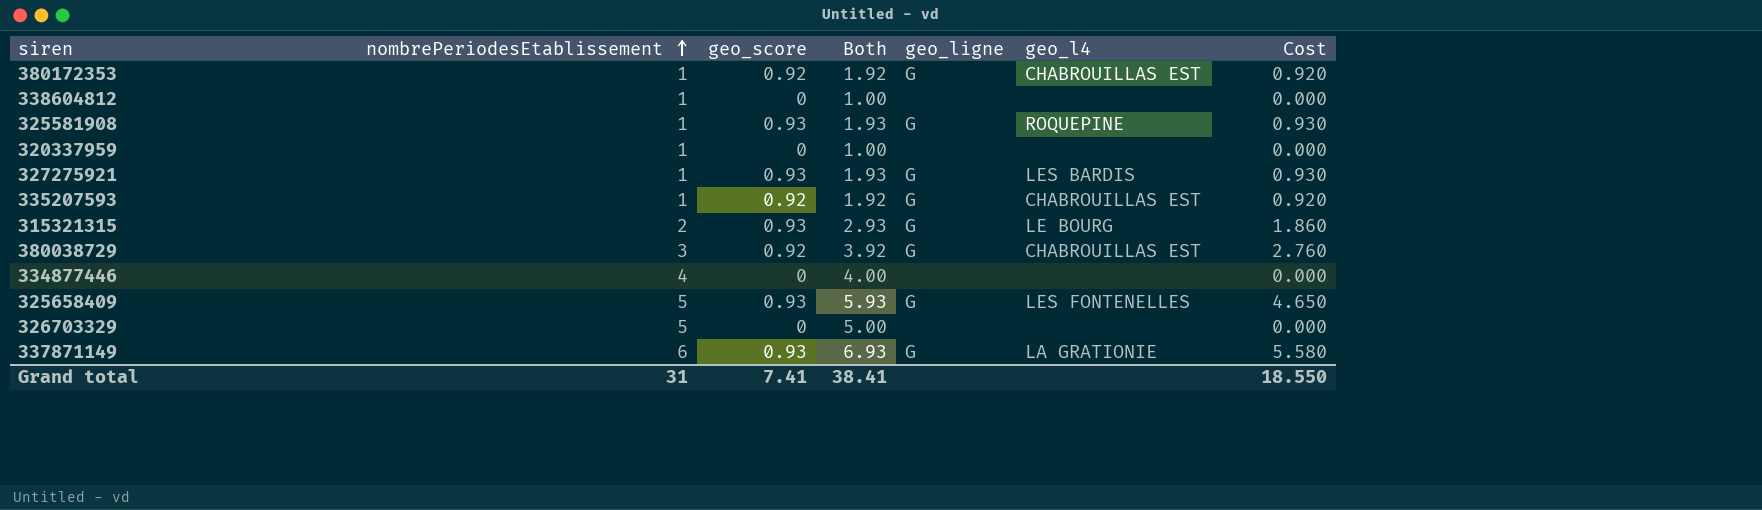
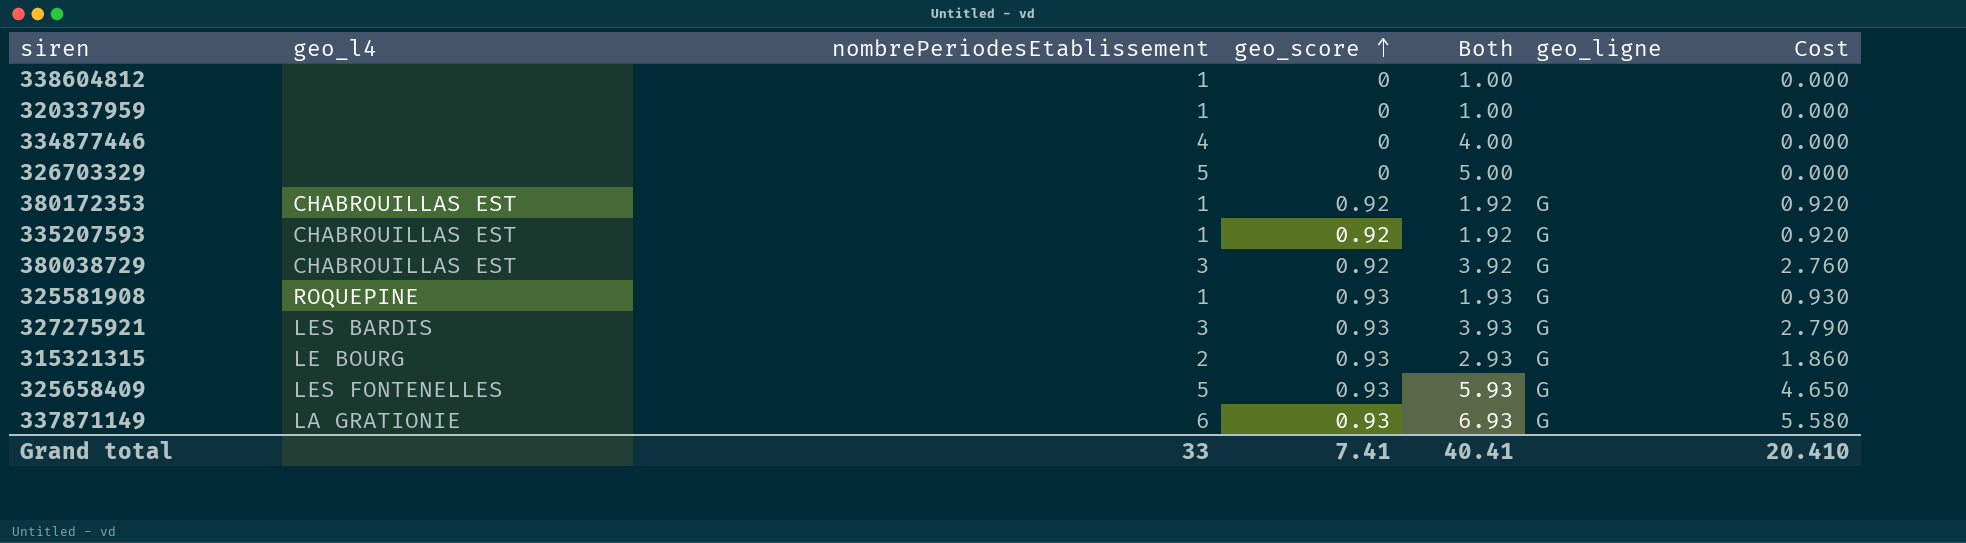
row order: nombrePeriodesEtablissement ascending -> geo_score ascending
column geo_l4 | position: 6 -> 2
327275921 | nombrePeriodesEtablissement: 1 -> 3
327275921 | Both: 1.93 -> 3.93
327275921 | Cost: 0.930 -> 2.790
Grand total | nombrePeriodesEtablissement: 31 -> 33
Grand total | Both: 38.41 -> 40.41
Grand total | Cost: 18.550 -> 20.410

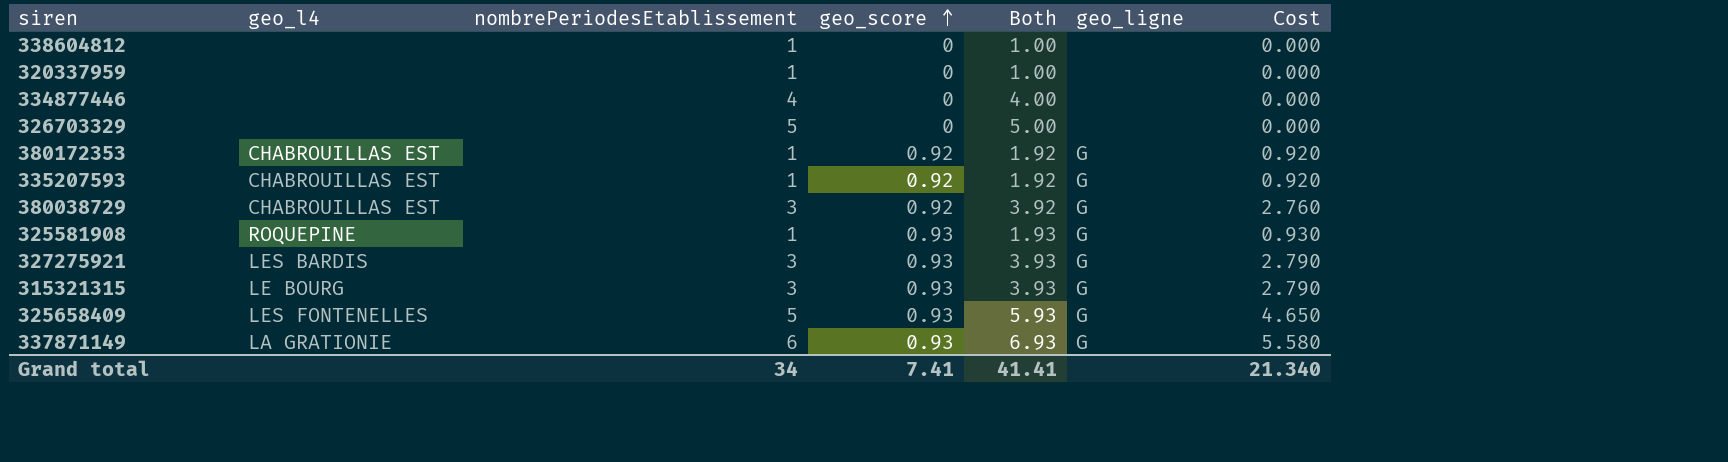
315321315 | nombrePeriodesEtablissement: 2 -> 3
315321315 | Both: 2.93 -> 3.93
315321315 | Cost: 1.860 -> 2.790
Grand total | nombrePeriodesEtablissement: 33 -> 34
Grand total | Both: 40.41 -> 41.41
Grand total | Cost: 20.410 -> 21.340

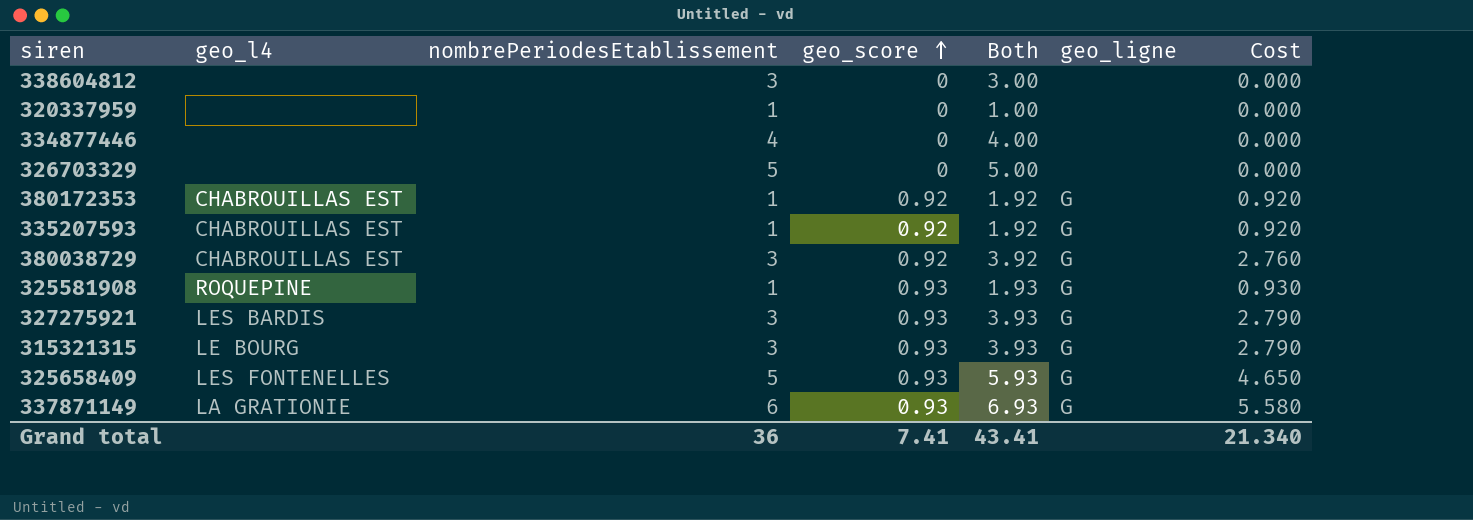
338604812 | nombrePeriodesEtablissement: 1 -> 3
338604812 | Both: 1.00 -> 3.00
Grand total | nombrePeriodesEtablissement: 34 -> 36
Grand total | Both: 41.41 -> 43.41

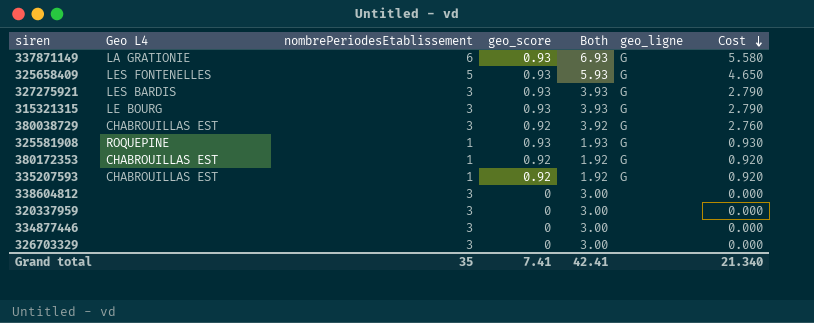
row order: geo_score ascending -> Cost descending
column name: geo_l4 -> Geo L4
320337959 | nombrePeriodesEtablissement: 1 -> 3
320337959 | Both: 1.00 -> 3.00
334877446 | nombrePeriodesEtablissement: 4 -> 3
334877446 | Both: 4.00 -> 3.00
326703329 | nombrePeriodesEtablissement: 5 -> 3
326703329 | Both: 5.00 -> 3.00
Grand total | nombrePeriodesEtablissement: 36 -> 35
Grand total | Both: 43.41 -> 42.41

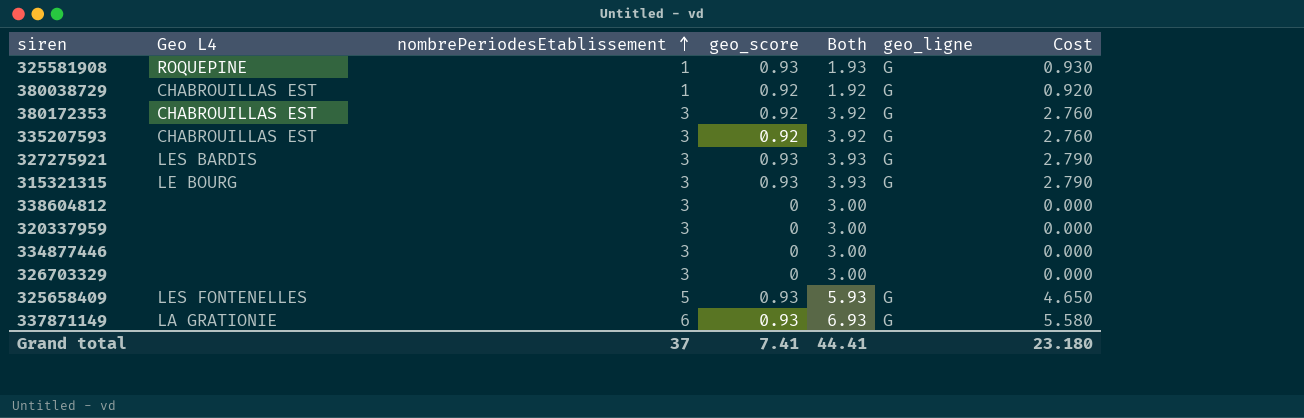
row order: Cost descending -> nombrePeriodesEtablissement ascending
380038729 | nombrePeriodesEtablissement: 3 -> 1
380038729 | Both: 3.92 -> 1.92
380038729 | Cost: 2.760 -> 0.920
380172353 | nombrePeriodesEtablissement: 1 -> 3
380172353 | Both: 1.92 -> 3.92
380172353 | Cost: 0.920 -> 2.760
335207593 | nombrePeriodesEtablissement: 1 -> 3
335207593 | Both: 1.92 -> 3.92
335207593 | Cost: 0.920 -> 2.760
Grand total | nombrePeriodesEtablissement: 35 -> 37
Grand total | Both: 42.41 -> 44.41
Grand total | Cost: 21.340 -> 23.180

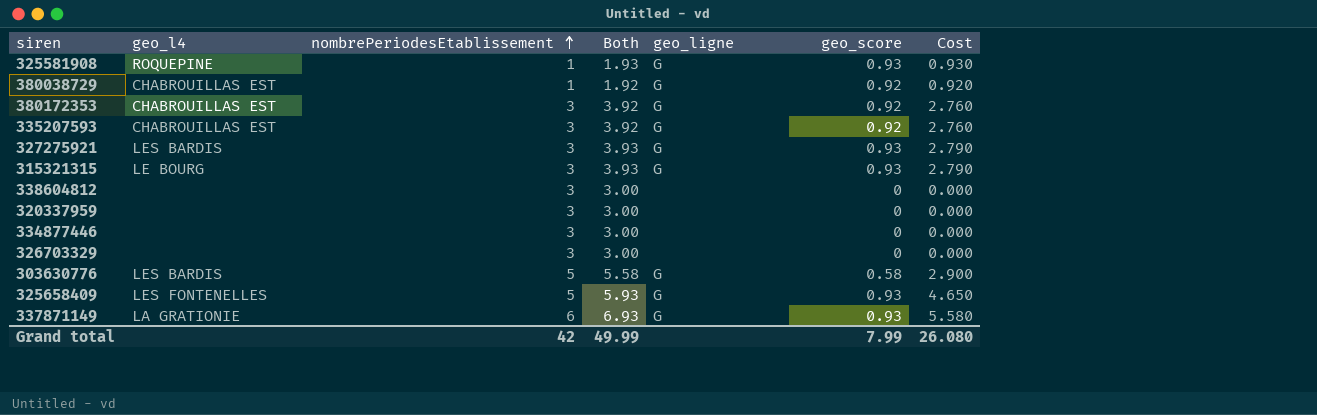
column name: Geo L4 -> geo_l4
column geo_score | position: 4 -> 6
row 303630776: none -> LES BARDIS | 5 | 5.58 | G | 0.58 | 2.900
Grand total | nombrePeriodesEtablissement: 37 -> 42
Grand total | Both: 44.41 -> 49.99
Grand total | geo_score: 7.41 -> 7.99
Grand total | Cost: 23.180 -> 26.080

